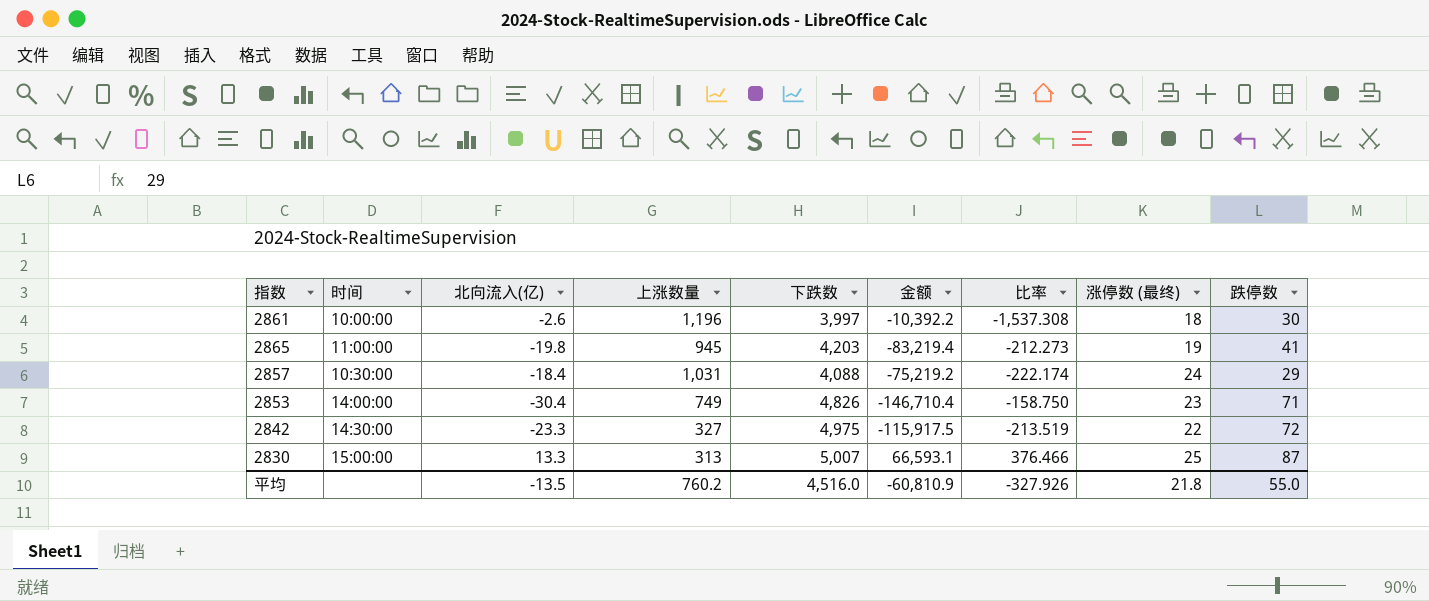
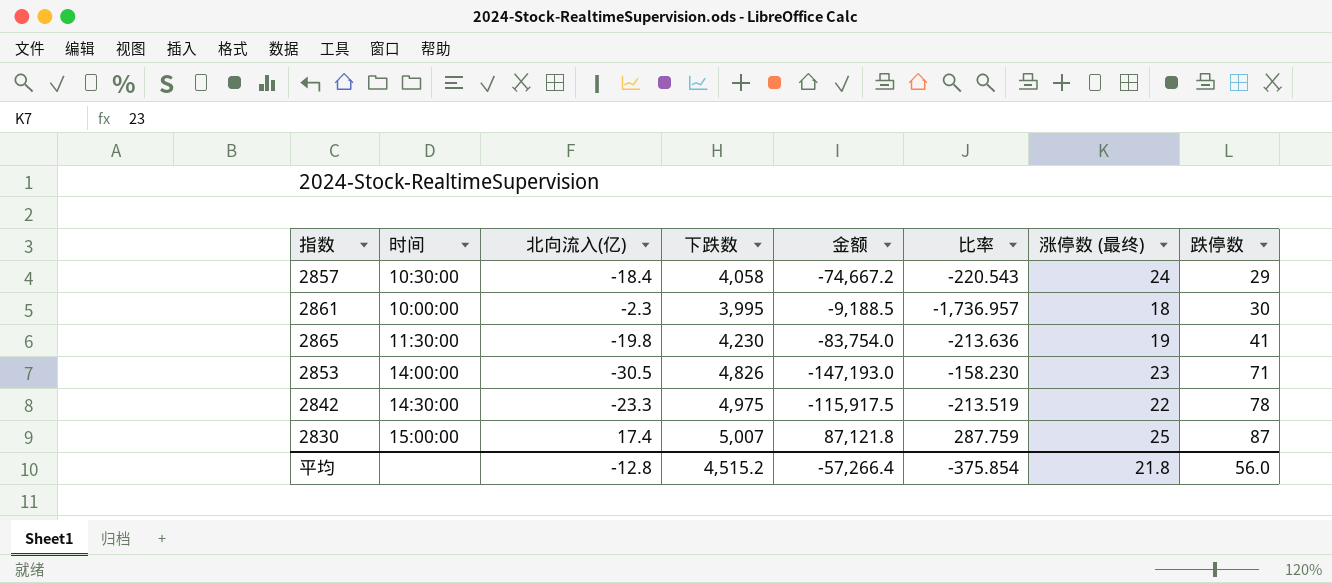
row order: none -> 跌停数 ascending
column 上涨数量 | position: 4 -> none
2857 | 下跌数: 4,088 -> 4,058
2857 | 金额: -75,219.2 -> -74,667.2
2857 | 比率: -222.174 -> -220.543
2861 | 北向流入(亿): -2.6 -> -2.3
2861 | 下跌数: 3,997 -> 3,995
2861 | 金额: -10,392.2 -> -9,188.5
2861 | 比率: -1,537.308 -> -1,736.957
2865 | 时间: 11:00:00 -> 11:30:00
2865 | 下跌数: 4,203 -> 4,230
2865 | 金额: -83,219.4 -> -83,754.0
2865 | 比率: -212.273 -> -213.636
2853 | 北向流入(亿): -30.4 -> -30.5
2853 | 金额: -146,710.4 -> -147,193.0
2853 | 比率: -158.750 -> -158.230
2842 | 跌停数: 72 -> 78
2830 | 北向流入(亿): 13.3 -> 17.4
2830 | 金额: 66,593.1 -> 87,121.8
2830 | 比率: 376.466 -> 287.759
平均 | 北向流入(亿): -13.5 -> -12.8
平均 | 下跌数: 4,516.0 -> 4,515.2
平均 | 金额: -60,810.9 -> -57,266.4
平均 | 比率: -327.926 -> -375.854
平均 | 跌停数: 55.0 -> 56.0

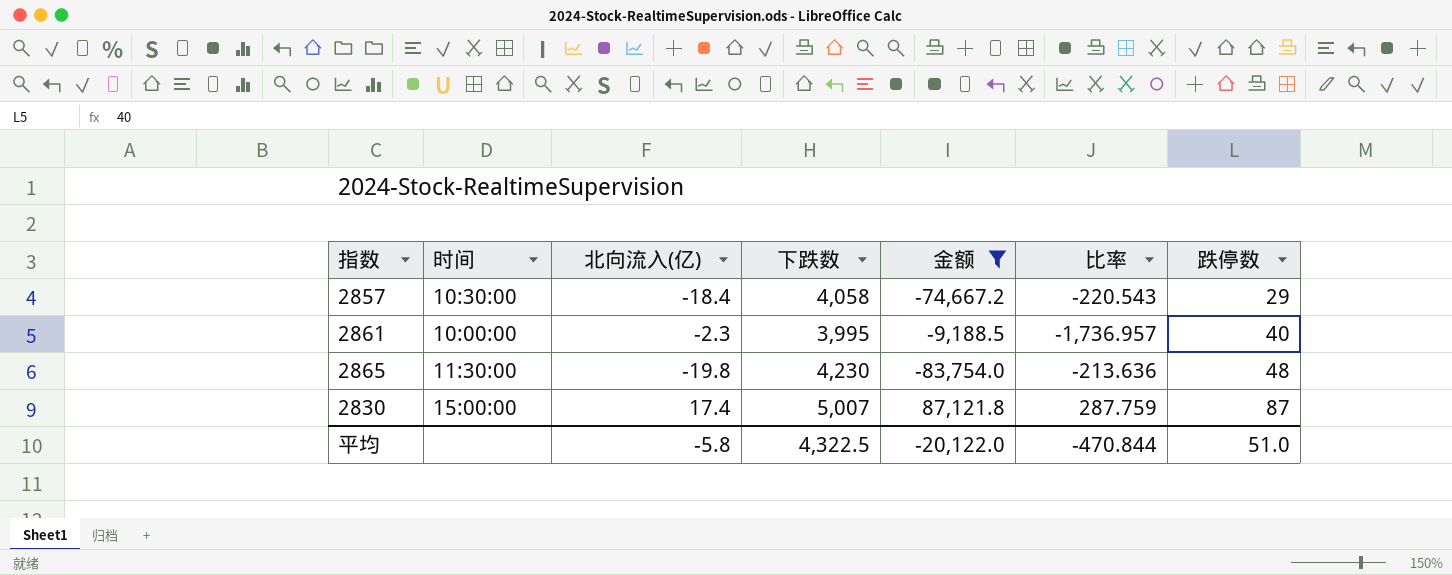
filter: none -> 金额 >= -83,754.0
column 涨停数 (最终) | position: 7 -> none
2861 | 跌停数: 30 -> 40
2865 | 跌停数: 41 -> 48
平均 | 北向流入(亿): -12.8 -> -5.8
平均 | 下跌数: 4,515.2 -> 4,322.5
平均 | 金额: -57,266.4 -> -20,122.0
平均 | 比率: -375.854 -> -470.844
平均 | 跌停数: 56.0 -> 51.0

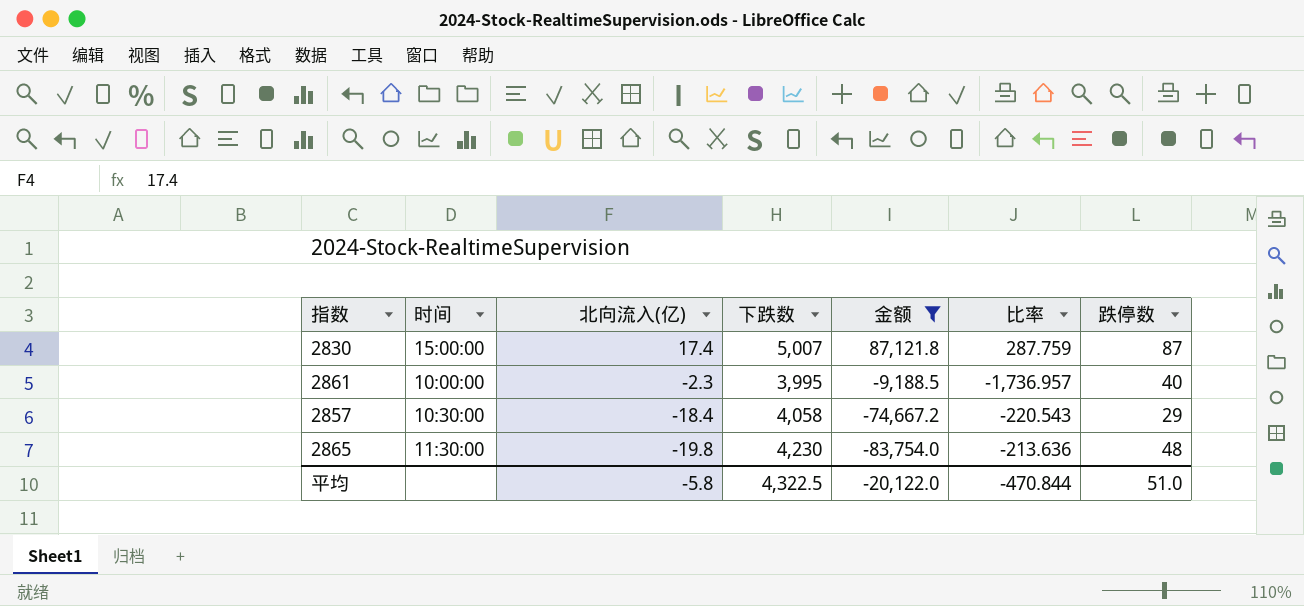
row order: 跌停数 ascending -> 北向流入(亿) descending

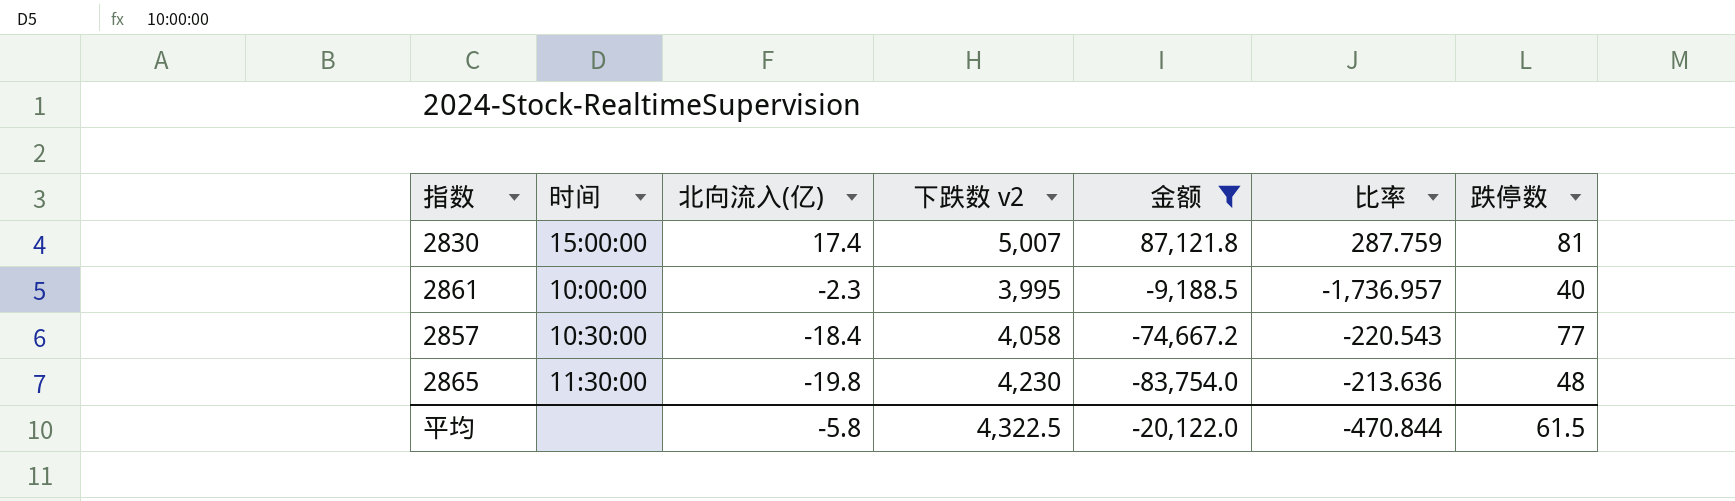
column name: 下跌数 -> 下跌数 v2
2830 | 跌停数: 87 -> 81
2857 | 跌停数: 29 -> 77
平均 | 跌停数: 51.0 -> 61.5

